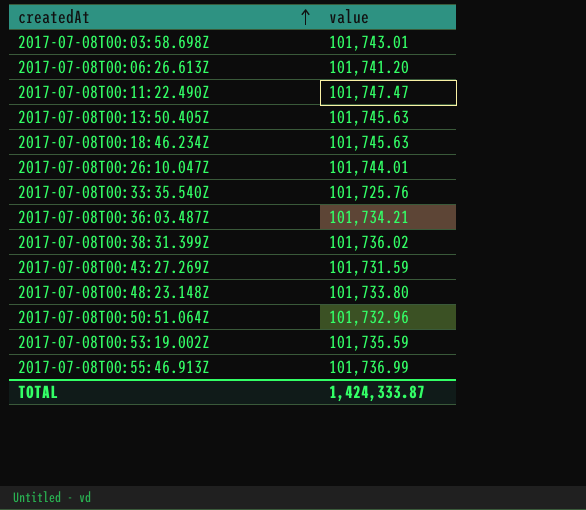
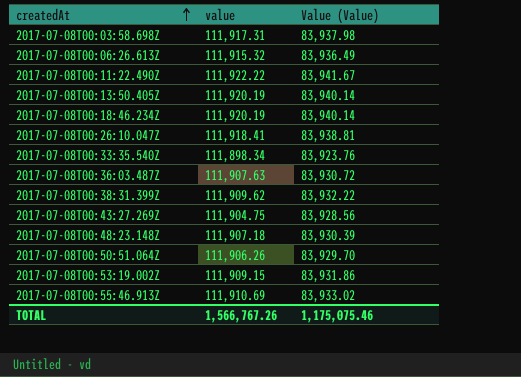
column Value (Value) | formula: none -> [value] * 0.75
2017-07-08T00:03:58.698Z | value: 101,743.01 -> 111,917.31
2017-07-08T00:06:26.613Z | value: 101,741.20 -> 111,915.32
2017-07-08T00:11:22.490Z | value: 101,747.47 -> 111,922.22
2017-07-08T00:13:50.405Z | value: 101,745.63 -> 111,920.19
2017-07-08T00:18:46.234Z | value: 101,745.63 -> 111,920.19
2017-07-08T00:26:10.047Z | value: 101,744.01 -> 111,918.41
2017-07-08T00:33:35.540Z | value: 101,725.76 -> 111,898.34
2017-07-08T00:36:03.487Z | value: 101,734.21 -> 111,907.63
2017-07-08T00:38:31.399Z | value: 101,736.02 -> 111,909.62
2017-07-08T00:43:27.269Z | value: 101,731.59 -> 111,904.75
2017-07-08T00:48:23.148Z | value: 101,733.80 -> 111,907.18
2017-07-08T00:50:51.064Z | value: 101,732.96 -> 111,906.26
2017-07-08T00:53:19.002Z | value: 101,735.59 -> 111,909.15
2017-07-08T00:55:46.913Z | value: 101,736.99 -> 111,910.69
TOTAL | value: 1,424,333.87 -> 1,566,767.26

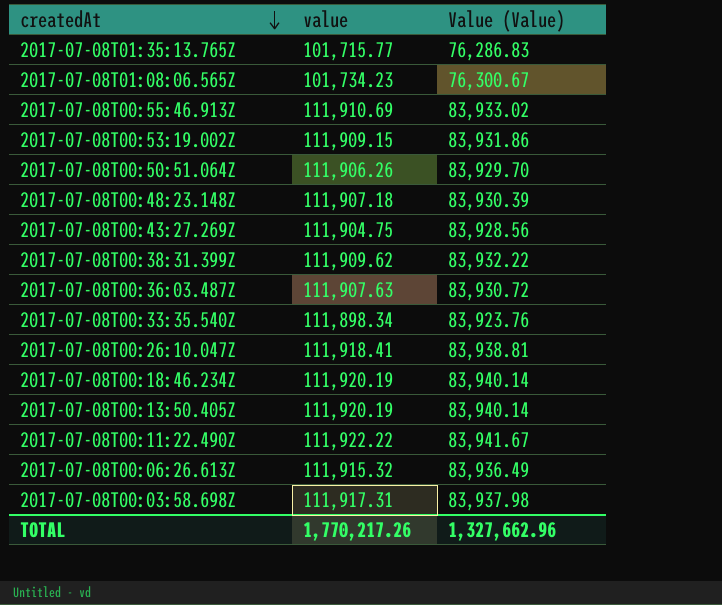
row order: createdAt ascending -> createdAt descending
row 2017-07-08T01:35:13.765Z: none -> 101,715.77 | 76,286.83
row 2017-07-08T01:08:06.565Z: none -> 101,734.23 | 76,300.67
TOTAL | value: 1,566,767.26 -> 1,770,217.26
TOTAL | Value (Value): 1,175,075.46 -> 1,327,662.96

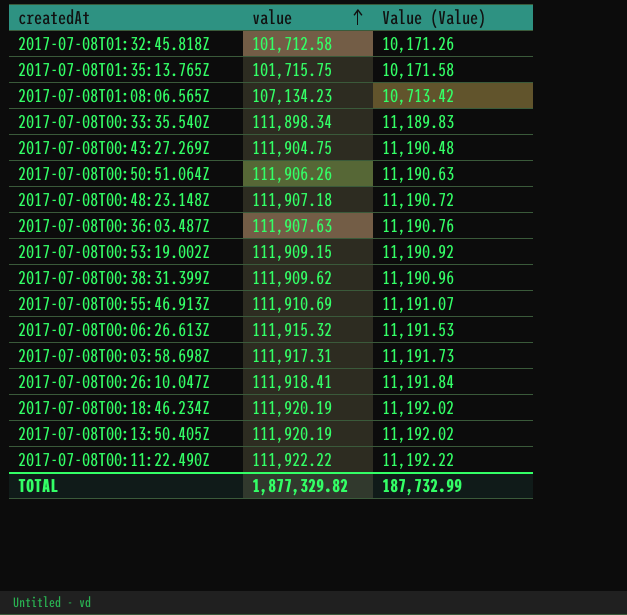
row order: createdAt descending -> value ascending
column Value (Value) | formula: [value] * 0.75 -> [value] * 0.1
row 2017-07-08T01:32:45.818Z: none -> 101,712.58 | 10,171.26
2017-07-08T01:35:13.765Z | value: 101,715.77 -> 101,715.75
2017-07-08T01:08:06.565Z | value: 101,734.23 -> 107,134.23
TOTAL | value: 1,770,217.26 -> 1,877,329.82
TOTAL | Value (Value): 1,327,662.96 -> 187,732.99

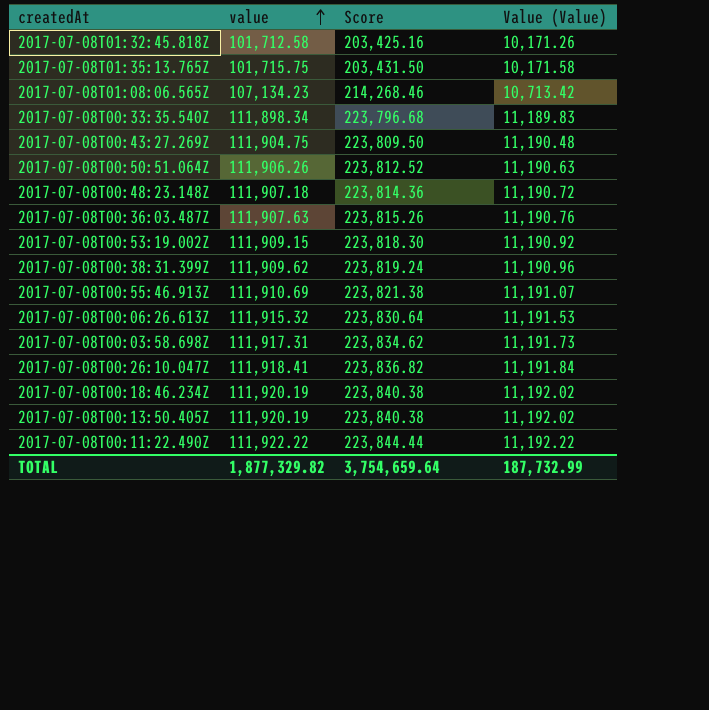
column Score | formula: none -> [value] * 2

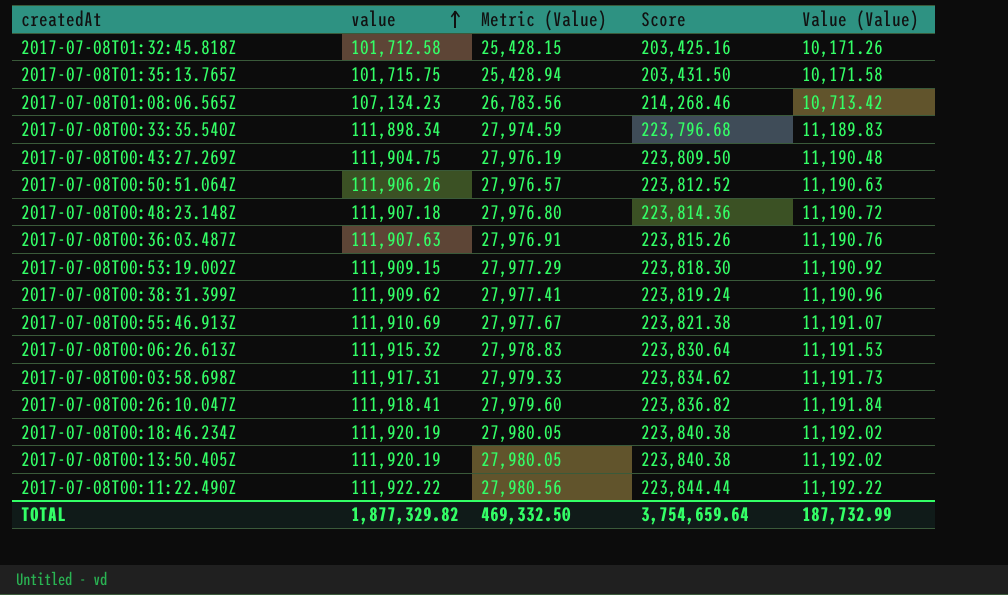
column Metric (Value) | formula: none -> [value] * 0.25

